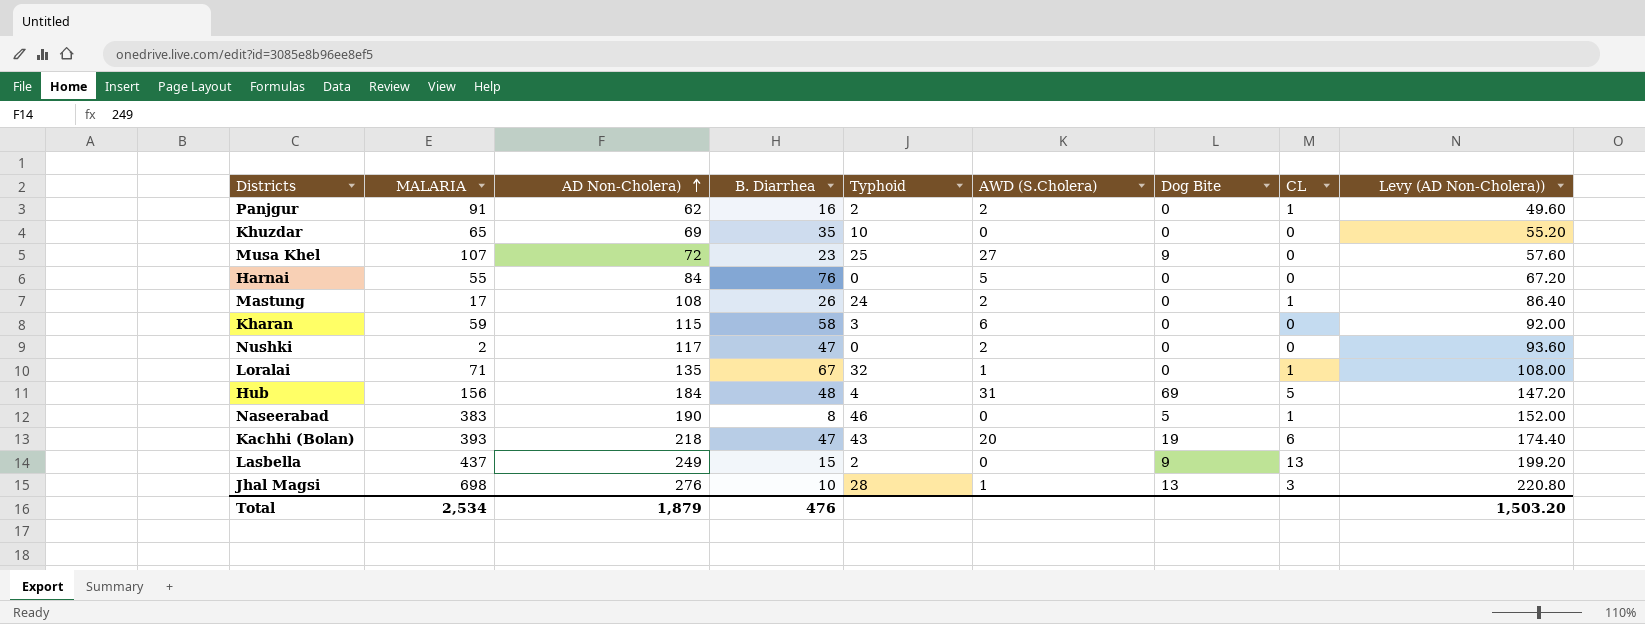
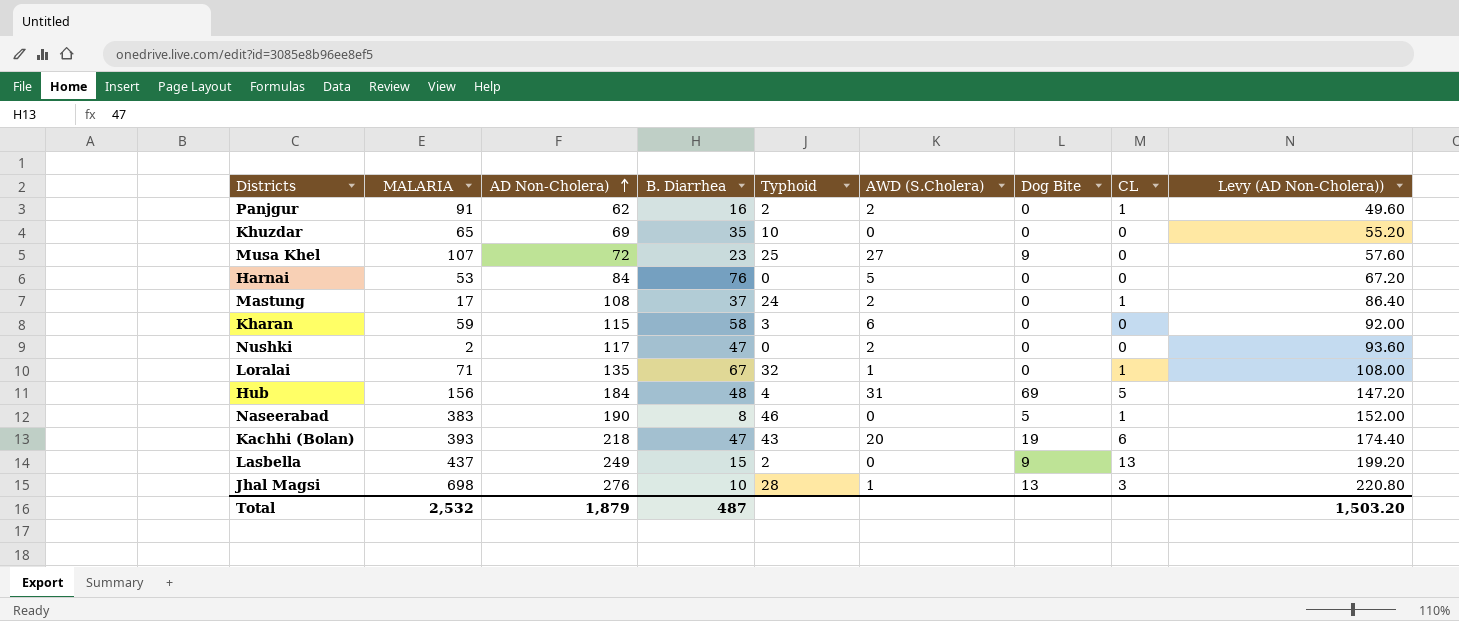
Harnai | MALARIA: 55 -> 53
Mastung | B. Diarrhea: 26 -> 37
Total | MALARIA: 2,534 -> 2,532
Total | B. Diarrhea: 476 -> 487

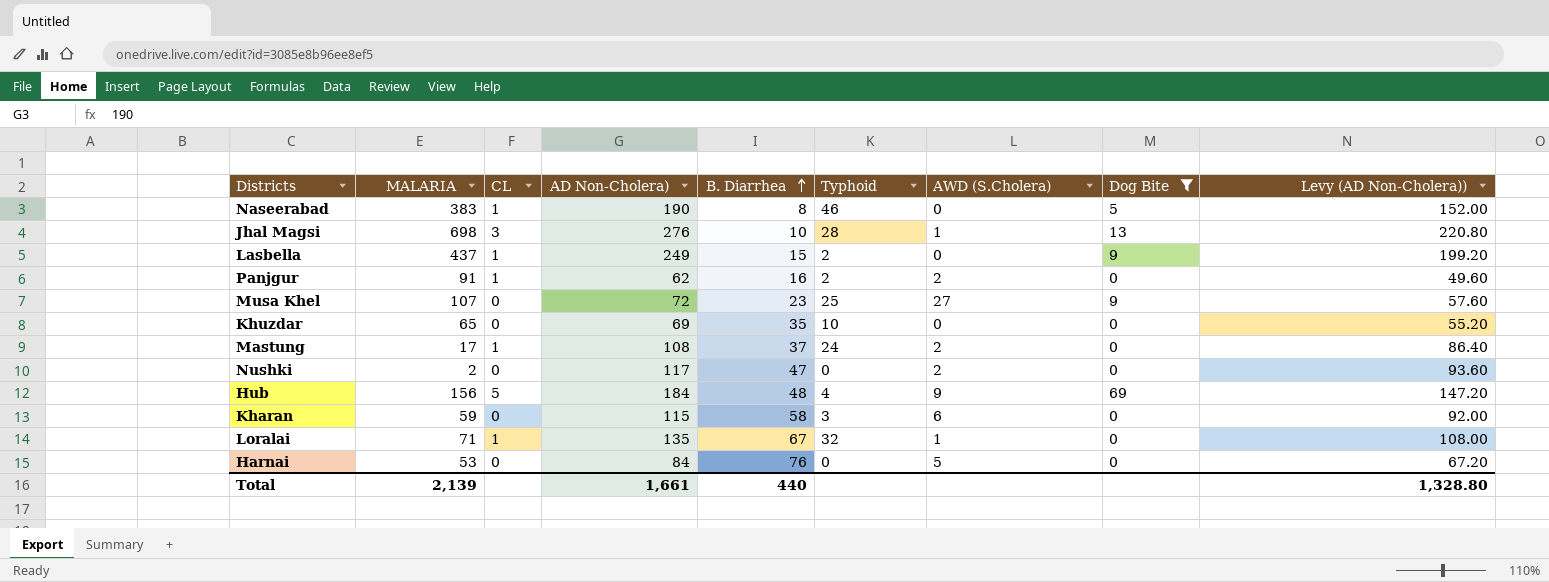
filter: none -> Dog Bite != 19
row order: AD Non-Cholera) ascending -> B. Diarrhea ascending
column CL | position: 8 -> 3
Lasbella | CL: 13 -> 1
Hub | AWD (S.Cholera): 31 -> 9
Total | MALARIA: 2,532 -> 2,139
Total | AD Non-Cholera): 1,879 -> 1,661
Total | B. Diarrhea: 487 -> 440
Total | Levy (AD Non-Cholera)): 1,503.20 -> 1,328.80

